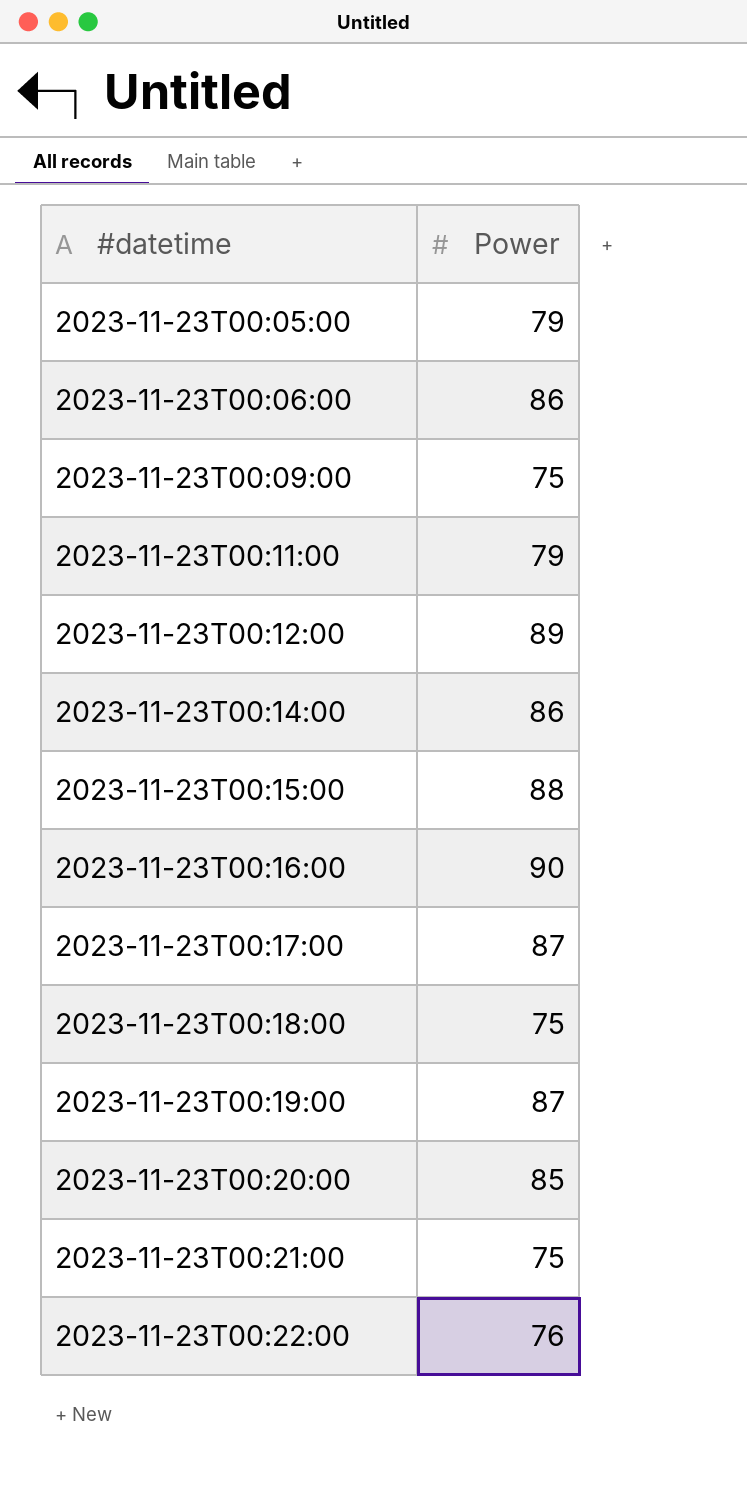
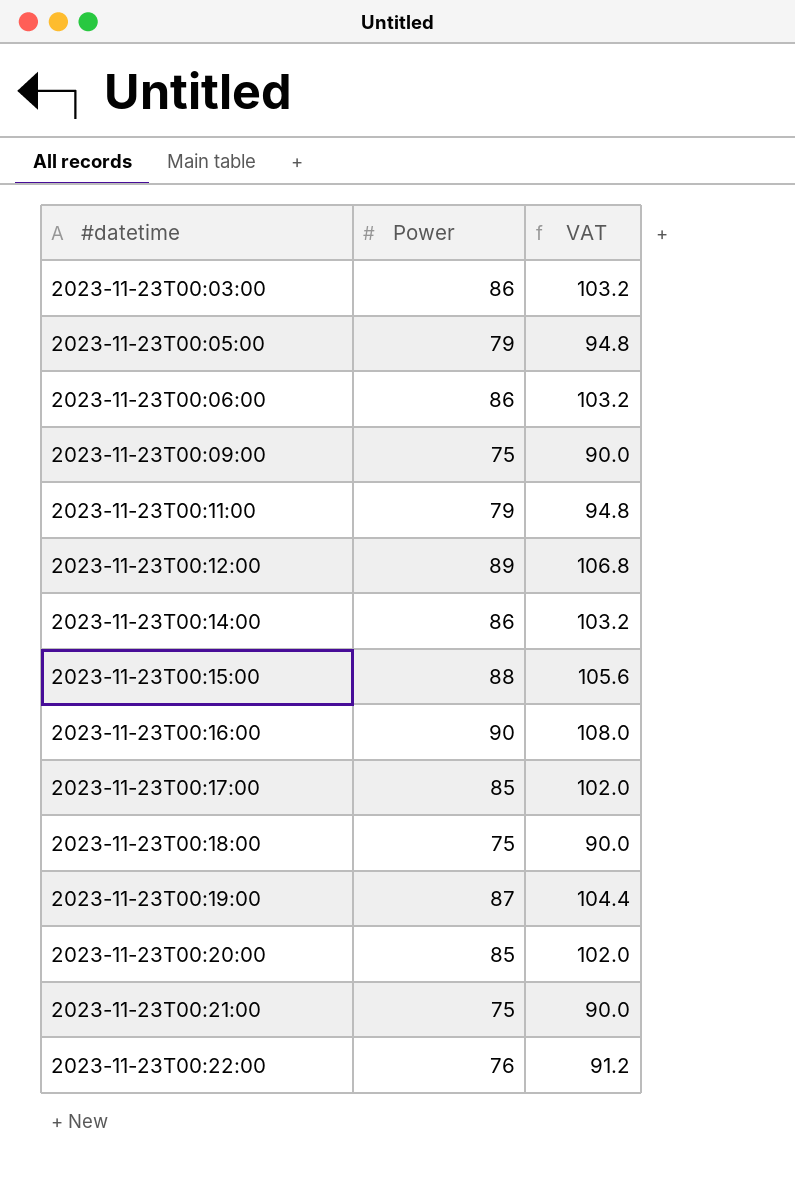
column VAT | formula: none -> [Power] * 1.2
row 2023-11-23T00:03:00: none -> 86 | 103.2
2023-11-23T00:17:00 | Power: 87 -> 85

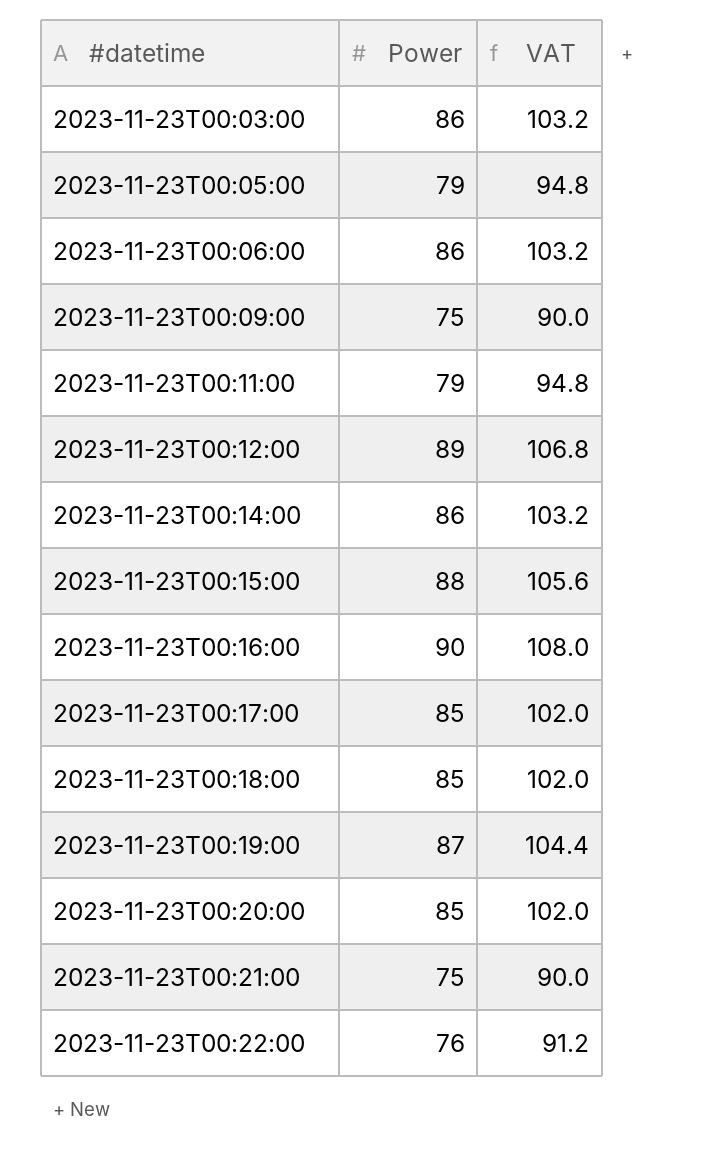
2023-11-23T00:18:00 | Power: 75 -> 85
2023-11-23T00:18:00 | VAT: 90.0 -> 102.0

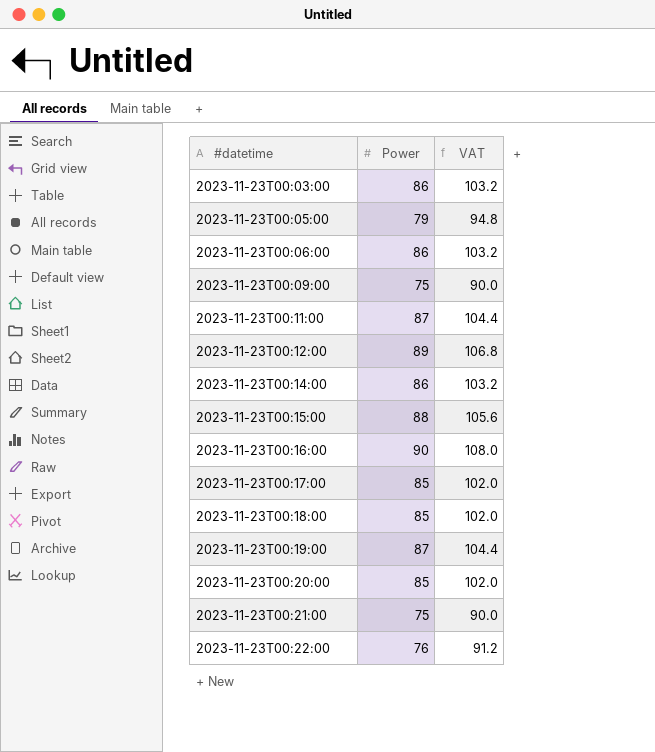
2023-11-23T00:11:00 | Power: 79 -> 87
2023-11-23T00:11:00 | VAT: 94.8 -> 104.4

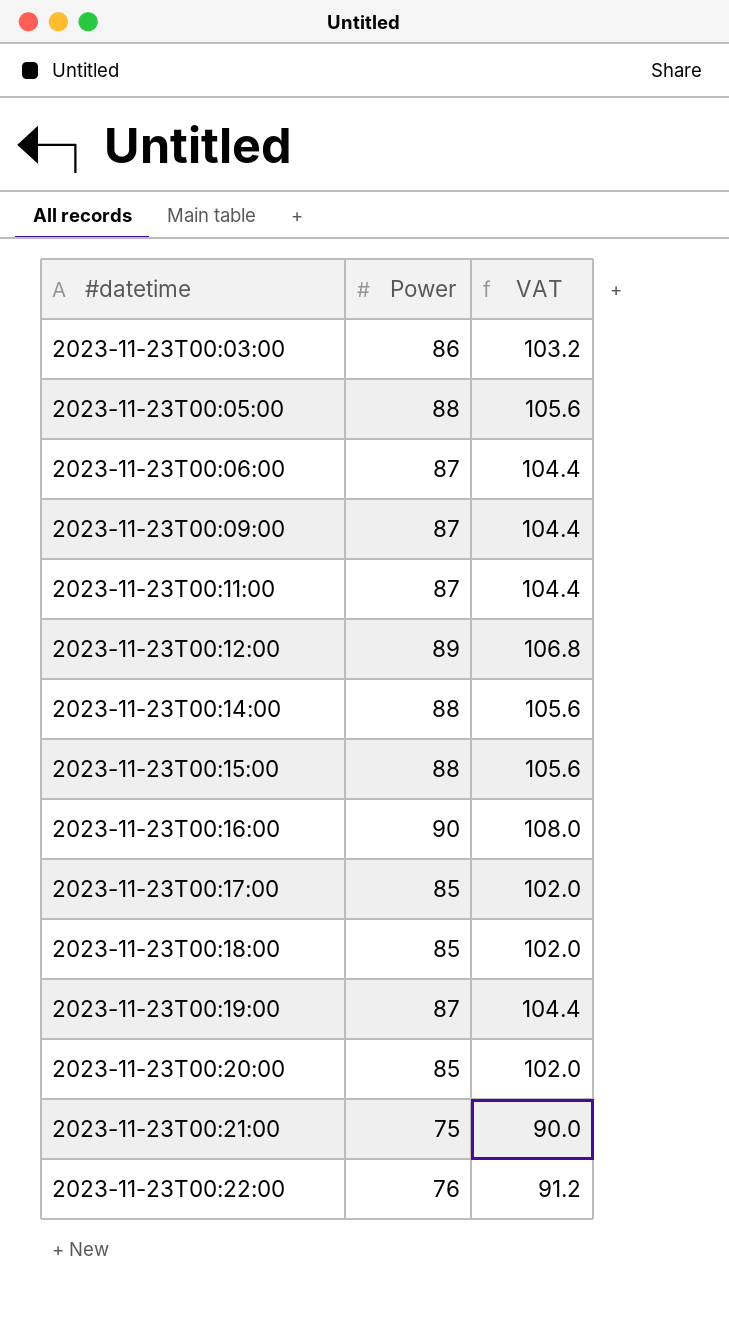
2023-11-23T00:05:00 | Power: 79 -> 88
2023-11-23T00:05:00 | VAT: 94.8 -> 105.6
2023-11-23T00:06:00 | Power: 86 -> 87
2023-11-23T00:06:00 | VAT: 103.2 -> 104.4
2023-11-23T00:09:00 | Power: 75 -> 87
2023-11-23T00:09:00 | VAT: 90.0 -> 104.4
2023-11-23T00:14:00 | Power: 86 -> 88
2023-11-23T00:14:00 | VAT: 103.2 -> 105.6

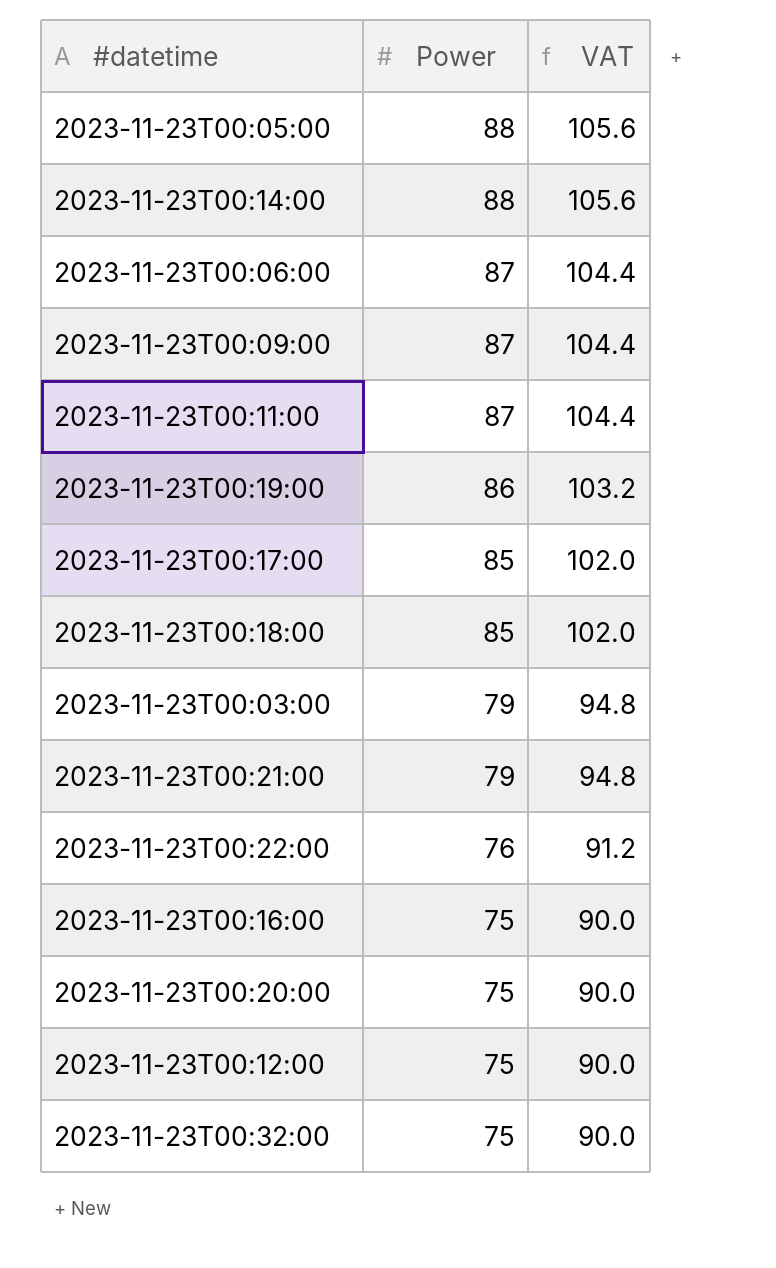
row order: #datetime ascending -> Power descending
row 2023-11-23T00:15:00: 88 | 105.6 -> none
2023-11-23T00:19:00 | Power: 87 -> 86
2023-11-23T00:19:00 | VAT: 104.4 -> 103.2
2023-11-23T00:03:00 | Power: 86 -> 79
2023-11-23T00:03:00 | VAT: 103.2 -> 94.8
2023-11-23T00:21:00 | Power: 75 -> 79
2023-11-23T00:21:00 | VAT: 90.0 -> 94.8
2023-11-23T00:16:00 | Power: 90 -> 75
2023-11-23T00:16:00 | VAT: 108.0 -> 90.0
2023-11-23T00:20:00 | Power: 85 -> 75
2023-11-23T00:20:00 | VAT: 102.0 -> 90.0
2023-11-23T00:12:00 | Power: 89 -> 75
2023-11-23T00:12:00 | VAT: 106.8 -> 90.0
row 2023-11-23T00:32:00: none -> 75 | 90.0

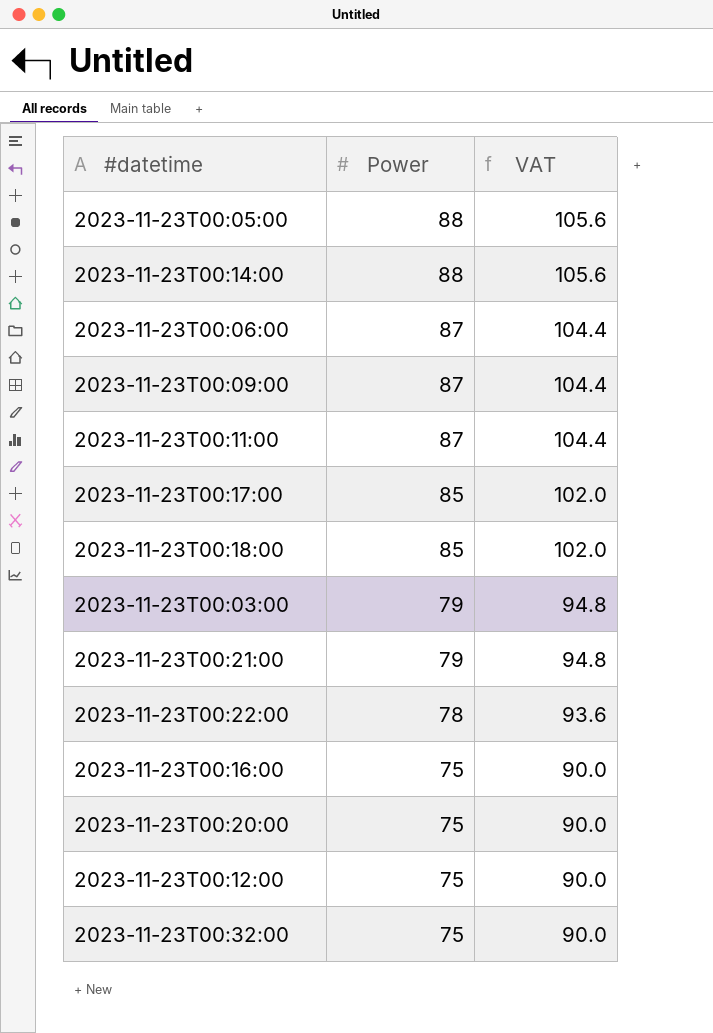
row 2023-11-23T00:19:00: 86 | 103.2 -> none
2023-11-23T00:22:00 | Power: 76 -> 78
2023-11-23T00:22:00 | VAT: 91.2 -> 93.6

